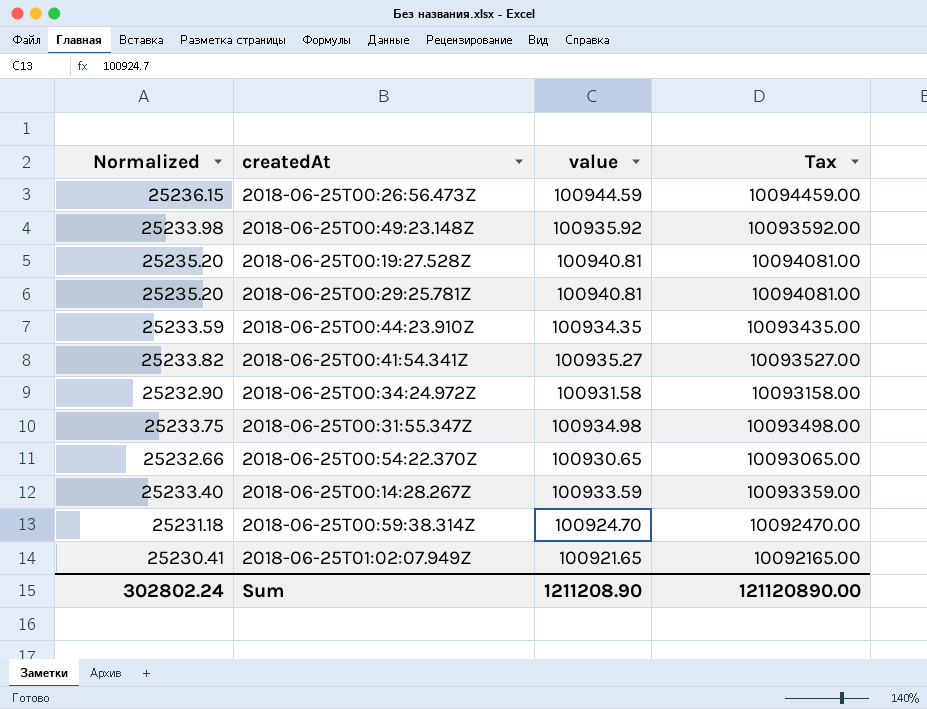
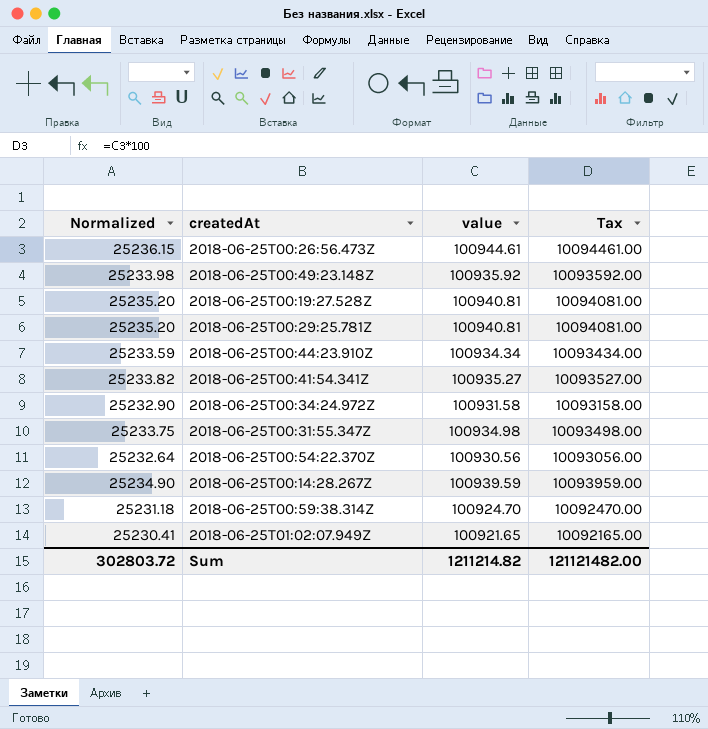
2018-06-25T00:26:56.473Z | value: 100944.59 -> 100944.61
2018-06-25T00:26:56.473Z | Tax: 10094459.00 -> 10094461.00
2018-06-25T00:44:23.910Z | value: 100934.35 -> 100934.34
2018-06-25T00:44:23.910Z | Tax: 10093435.00 -> 10093434.00
2018-06-25T00:54:22.370Z | Normalized: 25232.66 -> 25232.64
2018-06-25T00:54:22.370Z | value: 100930.65 -> 100930.56
2018-06-25T00:54:22.370Z | Tax: 10093065.00 -> 10093056.00
2018-06-25T00:14:28.267Z | Normalized: 25233.40 -> 25234.90
2018-06-25T00:14:28.267Z | value: 100933.59 -> 100939.59
2018-06-25T00:14:28.267Z | Tax: 10093359.00 -> 10093959.00
Sum | Normalized: 302802.24 -> 302803.72
Sum | value: 1211208.90 -> 1211214.82
Sum | Tax: 121120890.00 -> 121121482.00

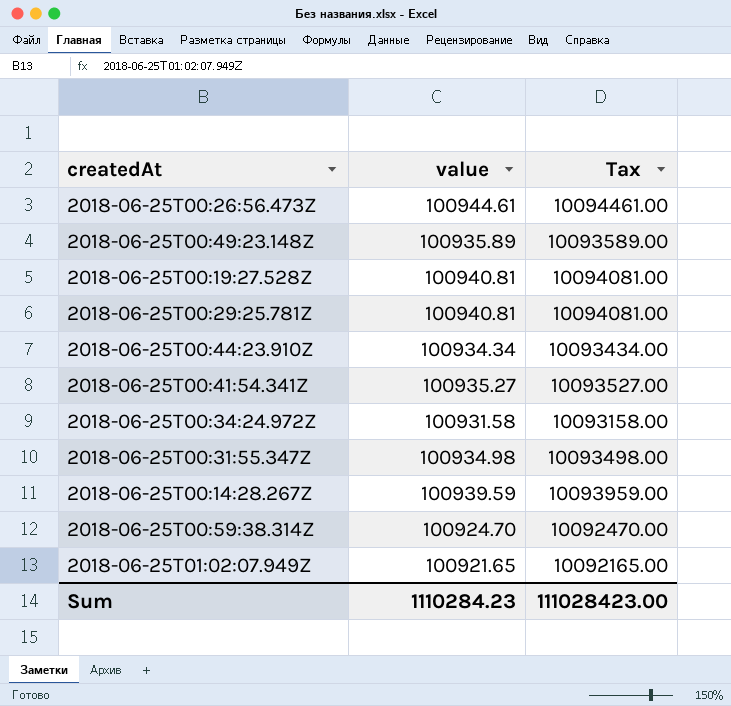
column Normalized | formula: [value] * 0.25 -> none
row 2018-06-25T00:54:22.370Z: 25232.64 | 100930.56 | 10093056.00 -> none
2018-06-25T00:49:23.148Z | value: 100935.92 -> 100935.89
2018-06-25T00:49:23.148Z | Tax: 10093592.00 -> 10093589.00
Sum | value: 1211214.82 -> 1110284.23
Sum | Tax: 121121482.00 -> 111028423.00

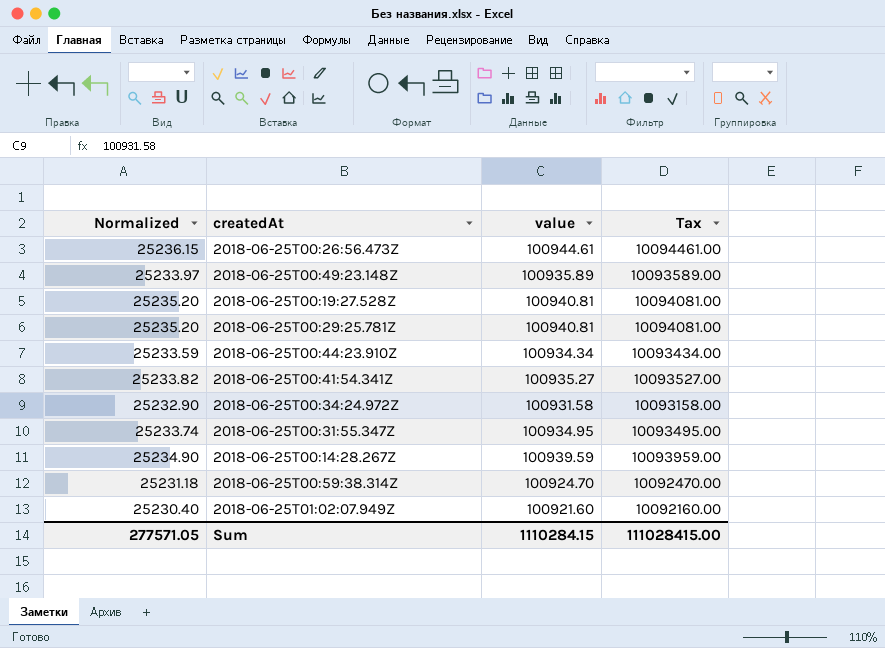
column Normalized | formula: none -> [value] * 0.25
2018-06-25T00:31:55.347Z | value: 100934.98 -> 100934.95
2018-06-25T00:31:55.347Z | Tax: 10093498.00 -> 10093495.00
2018-06-25T01:02:07.949Z | value: 100921.65 -> 100921.60
2018-06-25T01:02:07.949Z | Tax: 10092165.00 -> 10092160.00
Sum | value: 1110284.23 -> 1110284.15
Sum | Tax: 111028423.00 -> 111028415.00

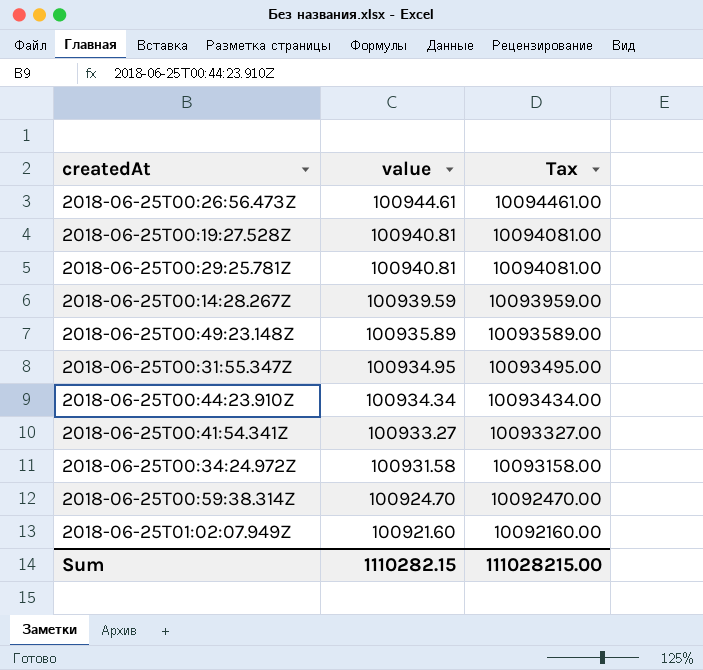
row order: none -> value descending
column Normalized | formula: [value] * 0.25 -> none
2018-06-25T00:41:54.341Z | value: 100935.27 -> 100933.27
2018-06-25T00:41:54.341Z | Tax: 10093527.00 -> 10093327.00
Sum | value: 1110284.15 -> 1110282.15
Sum | Tax: 111028415.00 -> 111028215.00

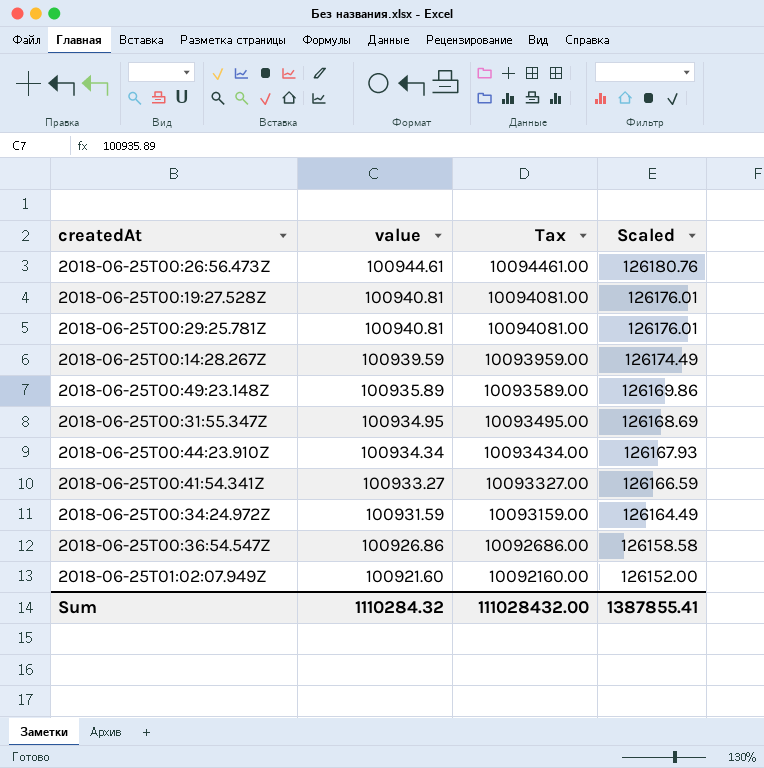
column Scaled | formula: none -> [value] * 1.25
row 2018-06-25T00:59:38.314Z: 100924.70 | 10092470.00 -> none
2018-06-25T00:34:24.972Z | value: 100931.58 -> 100931.59
2018-06-25T00:34:24.972Z | Tax: 10093158.00 -> 10093159.00
row 2018-06-25T00:36:54.547Z: none -> 100926.86 | 10092686.00 | 126158.58
Sum | value: 1110282.15 -> 1110284.32
Sum | Tax: 111028215.00 -> 111028432.00

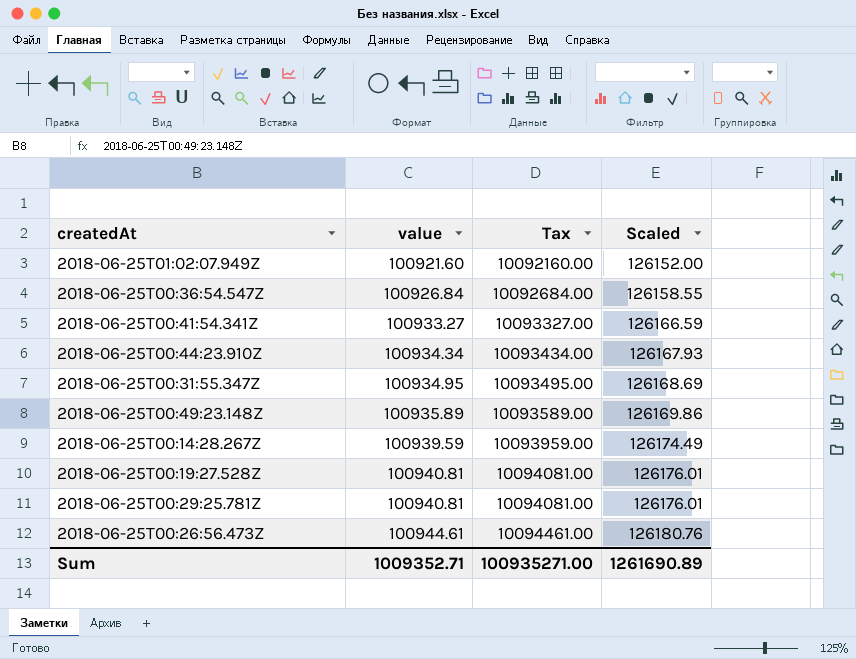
row order: value descending -> value ascending
row 2018-06-25T00:34:24.972Z: 100931.59 | 10093159.00 | 126164.49 -> none
2018-06-25T00:36:54.547Z | value: 100926.86 -> 100926.84
2018-06-25T00:36:54.547Z | Tax: 10092686.00 -> 10092684.00
2018-06-25T00:36:54.547Z | Scaled: 126158.58 -> 126158.55
Sum | value: 1110284.32 -> 1009352.71
Sum | Tax: 111028432.00 -> 100935271.00
Sum | Scaled: 1387855.41 -> 1261690.89

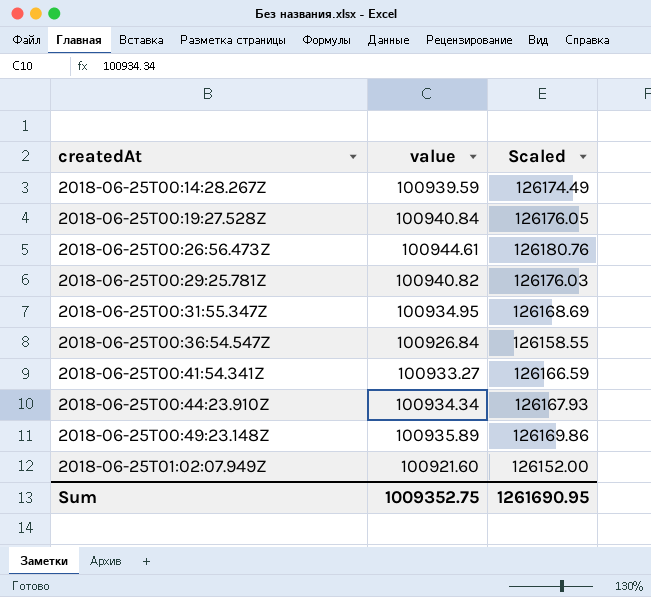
row order: value ascending -> createdAt ascending
column Tax | formula: [value] * 100 -> none
2018-06-25T00:19:27.528Z | value: 100940.81 -> 100940.84
2018-06-25T00:19:27.528Z | Scaled: 126176.01 -> 126176.05
2018-06-25T00:29:25.781Z | value: 100940.81 -> 100940.82
2018-06-25T00:29:25.781Z | Scaled: 126176.01 -> 126176.03
Sum | value: 1009352.71 -> 1009352.75
Sum | Scaled: 1261690.89 -> 1261690.95

